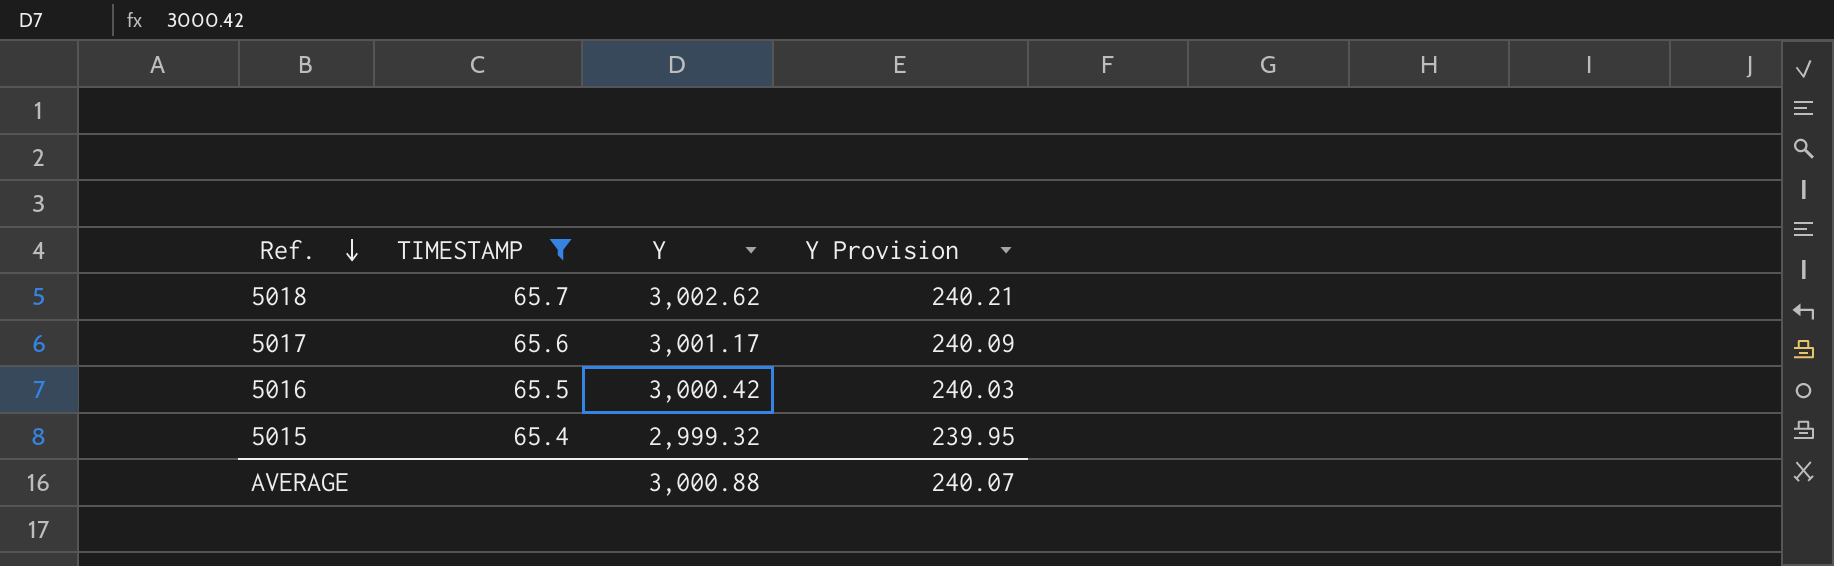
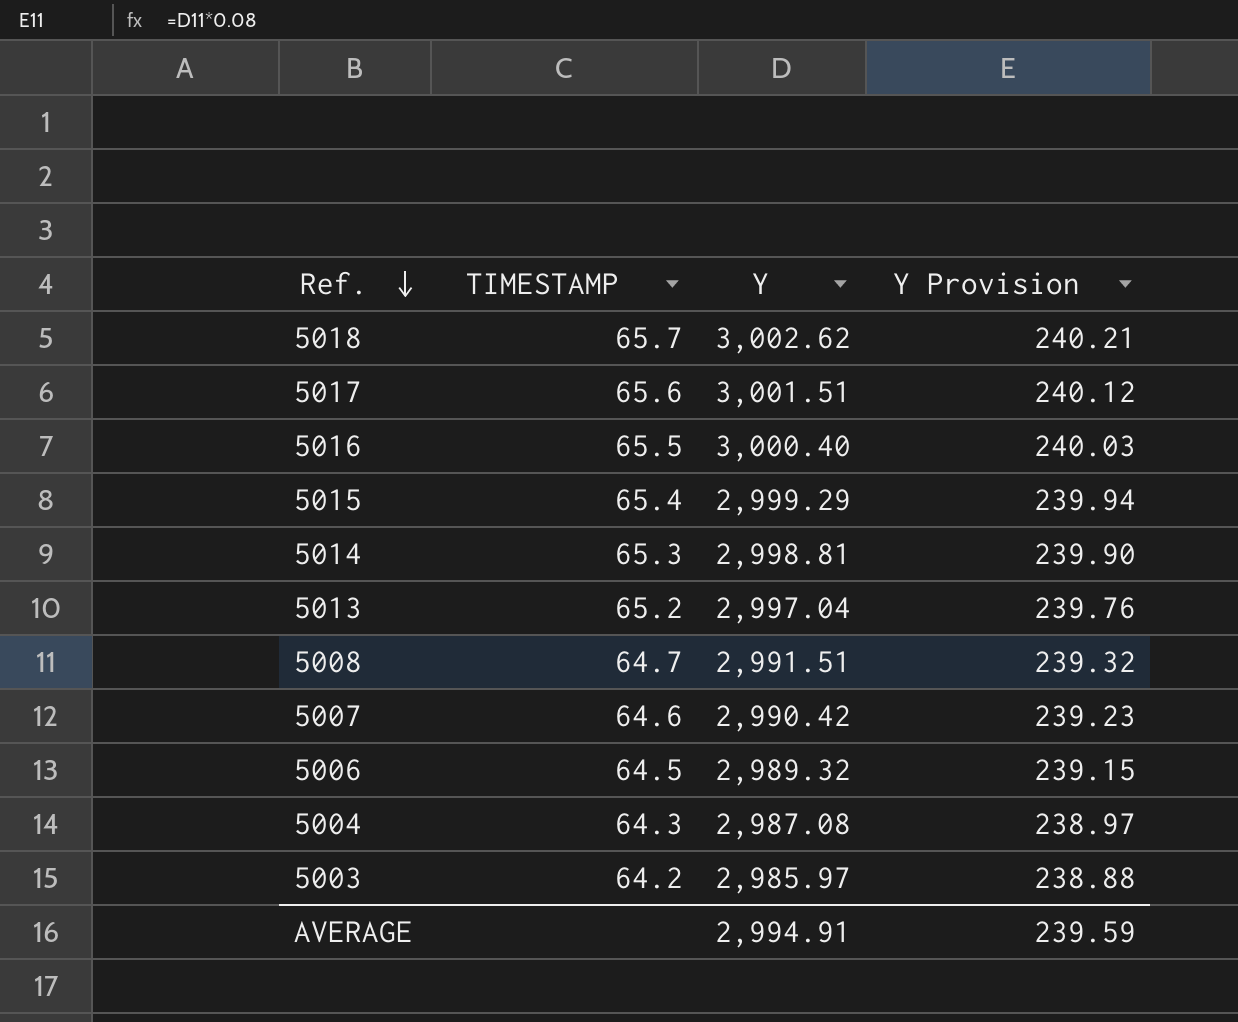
filter: TIMESTAMP >= 65.4 -> none
5017 | Y: 3,001.17 -> 3,001.51
5017 | Y Provision: 240.09 -> 240.12
5016 | Y: 3,000.42 -> 3,000.40
5015 | Y: 2,999.32 -> 2,999.29
5015 | Y Provision: 239.95 -> 239.94
AVERAGE | Y: 3,000.88 -> 2,994.91
AVERAGE | Y Provision: 240.07 -> 239.59

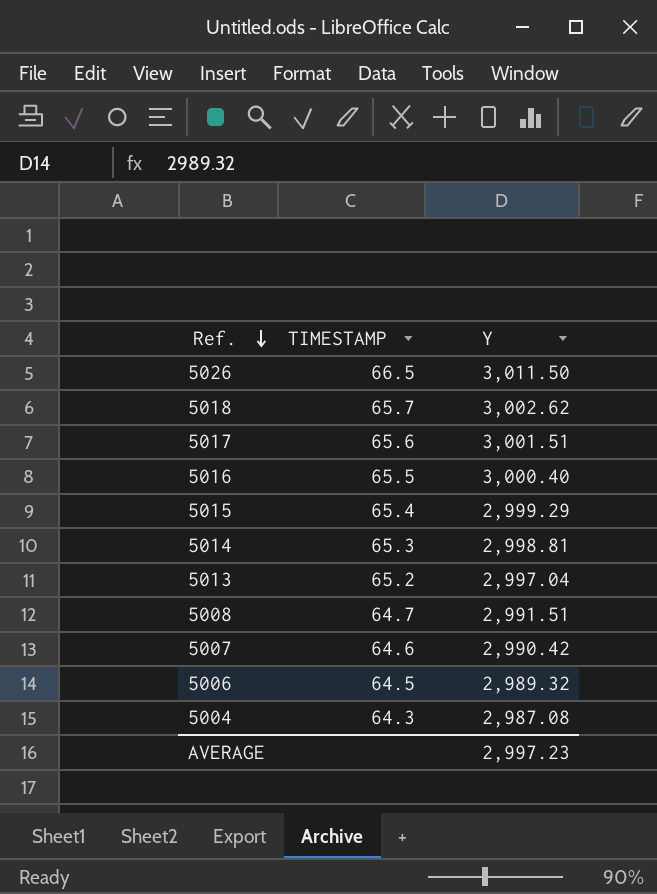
column Y Provision | formula: [Y] * 0.08 -> none
row 5003: 64.2 | 2,985.97 | 238.88 -> none
row 5026: none -> 66.5 | 3,011.50
AVERAGE | Y: 2,994.91 -> 2,997.23

